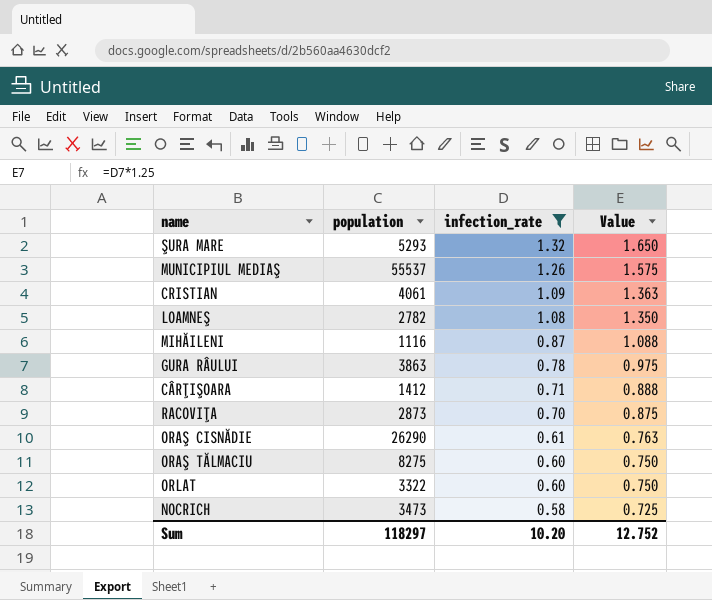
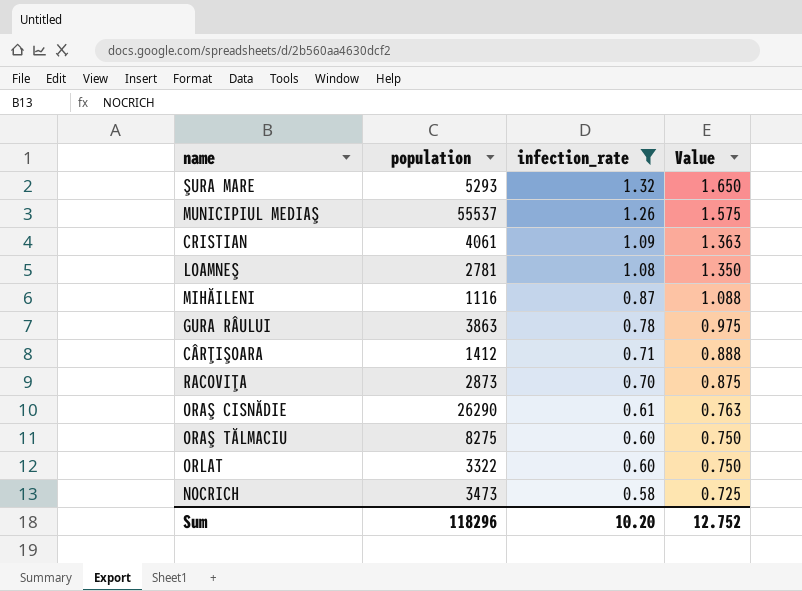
LOAMNEŞ | population: 2782 -> 2781
Sum | population: 118297 -> 118296

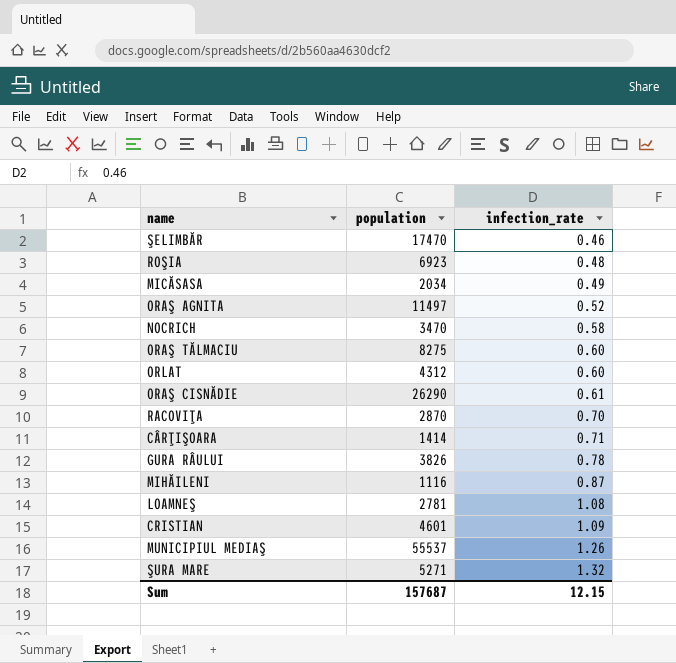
filter: infection_rate >= 0.58 -> none
row order: infection_rate descending -> infection_rate ascending
column Value | formula: [infection_rate] * 1.25 -> none
NOCRICH | population: 3473 -> 3470
ORLAT | population: 3322 -> 4312
RACOVIŢA | population: 2873 -> 2870
CÂRŢIŞOARA | population: 1412 -> 1414
GURA RÂULUI | population: 3863 -> 3826
CRISTIAN | population: 4061 -> 4601
ŞURA MARE | population: 5293 -> 5271
Sum | population: 118296 -> 157687
Sum | infection_rate: 10.20 -> 12.15

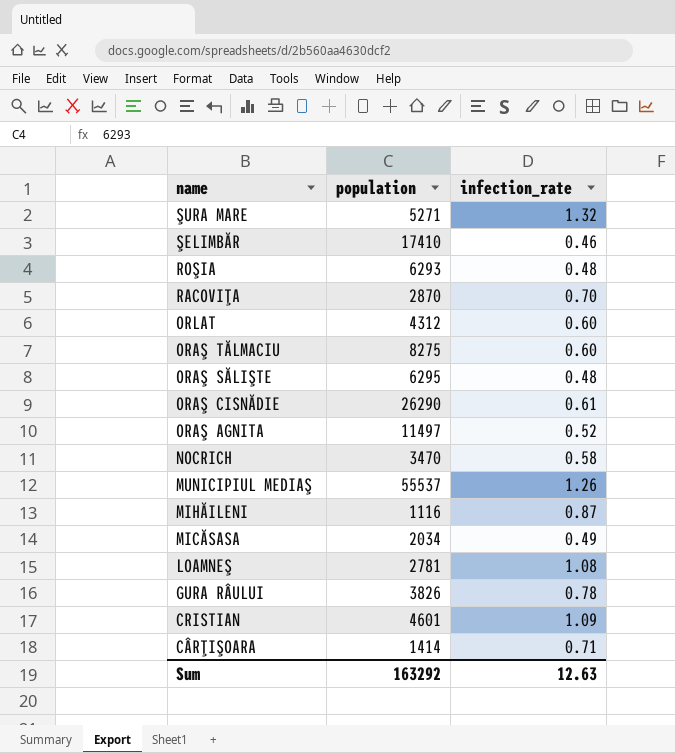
row order: infection_rate ascending -> name descending
ŞELIMBĂR | population: 17470 -> 17410
ROŞIA | population: 6923 -> 6293
row ORAŞ SĂLIŞTE: none -> 6295 | 0.48
Sum | population: 157687 -> 163292
Sum | infection_rate: 12.15 -> 12.63

